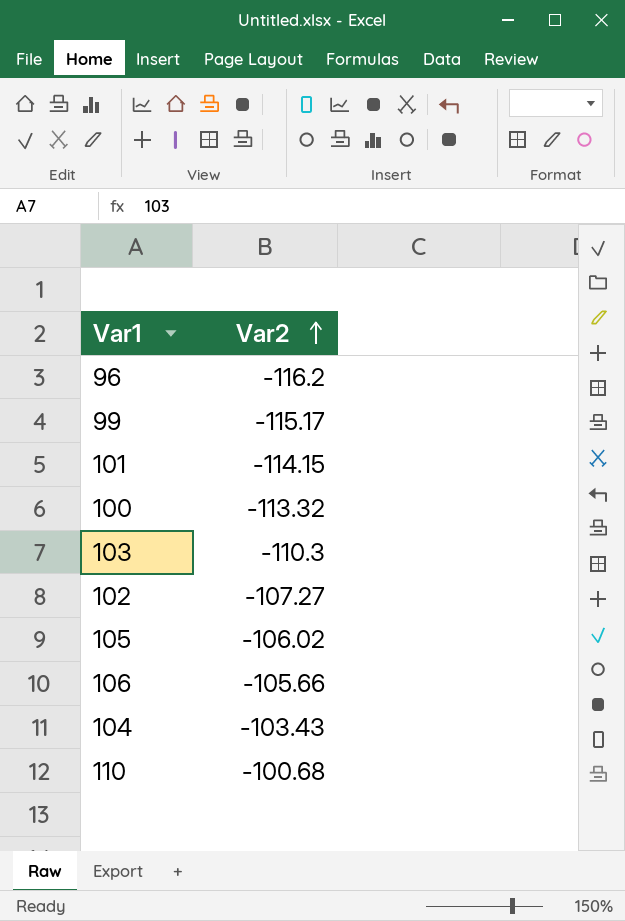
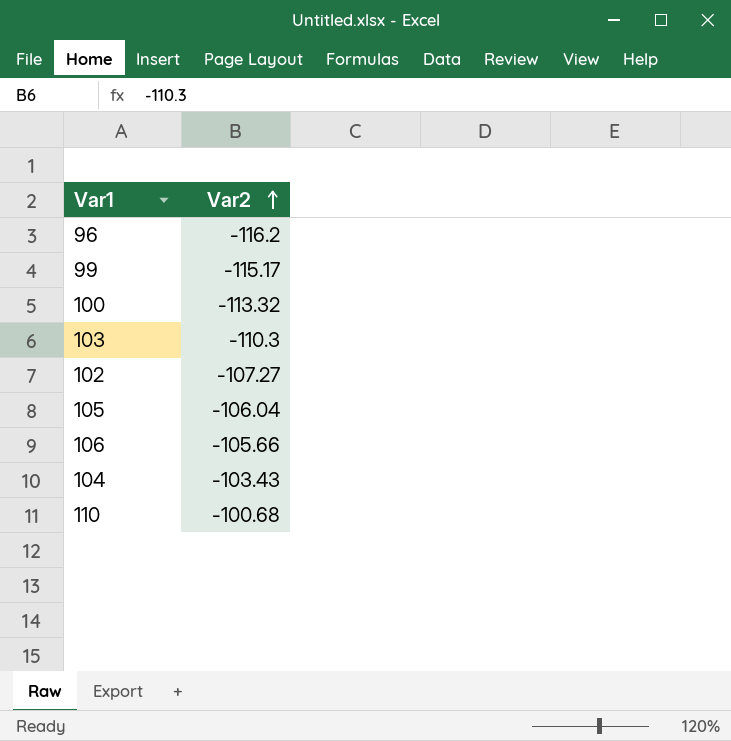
row 101: -114.15 -> none
105 | Var2: -106.02 -> -106.04

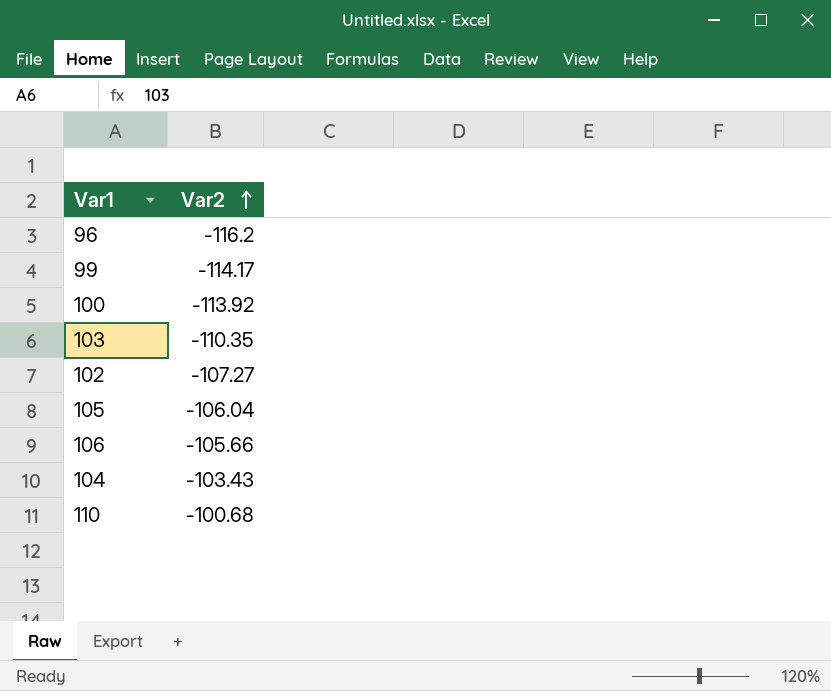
99 | Var2: -115.17 -> -114.17
100 | Var2: -113.32 -> -113.92
103 | Var2: -110.3 -> -110.35

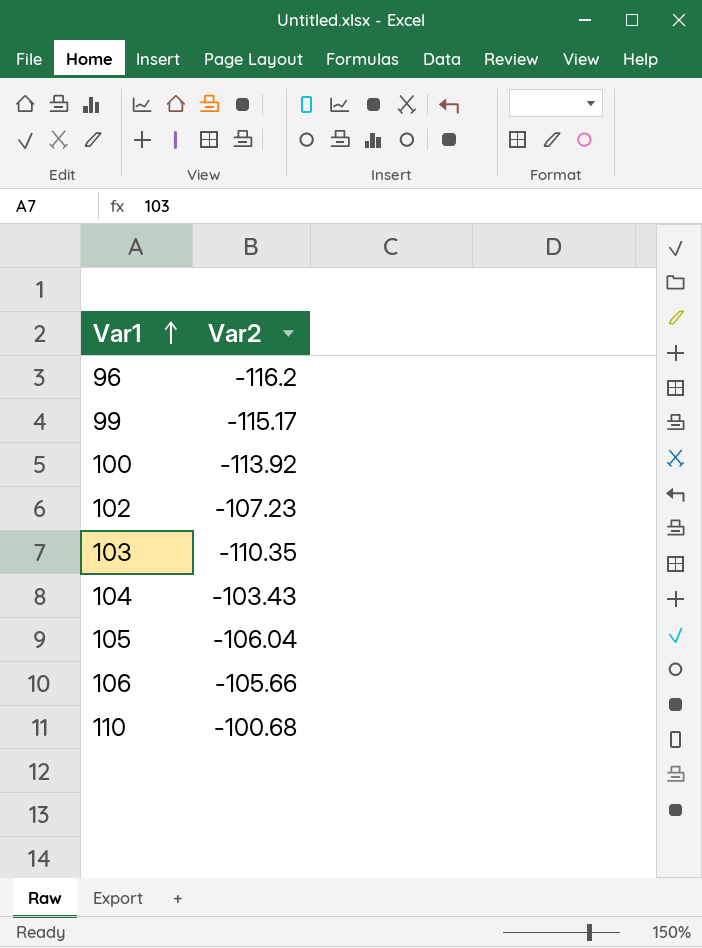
row order: Var2 ascending -> Var1 ascending
99 | Var2: -114.17 -> -115.17
102 | Var2: -107.27 -> -107.23

